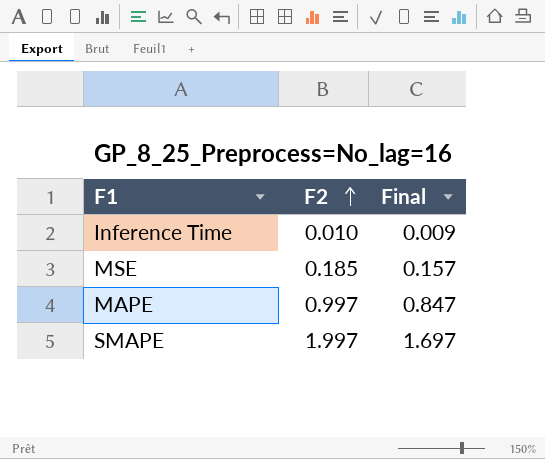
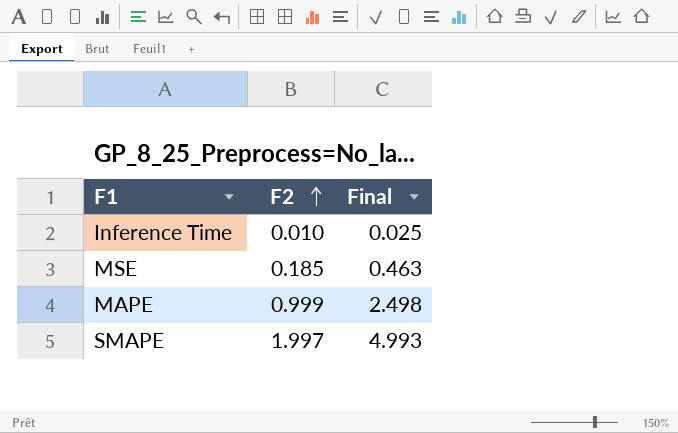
column Final | formula: [F2] * 0.85 -> [F2] * 2.5
MAPE | F2: 0.997 -> 0.999

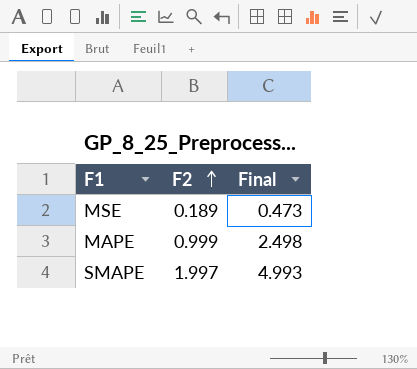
row Inference Time: 0.010 | 0.025 -> none
MSE | F2: 0.185 -> 0.189
MSE | Final: 0.463 -> 0.473

